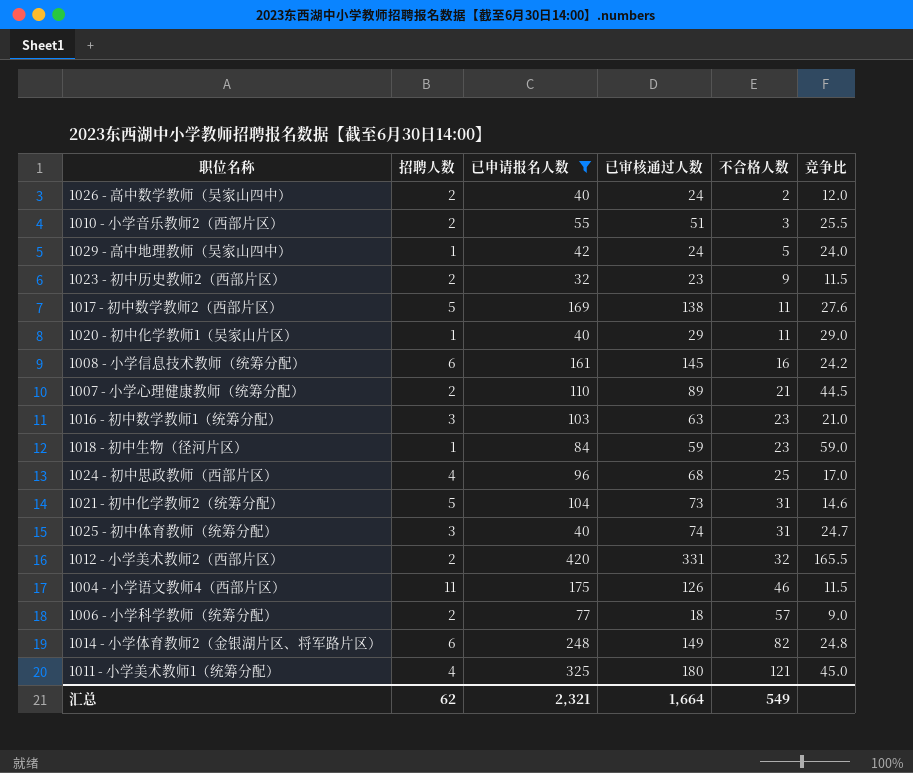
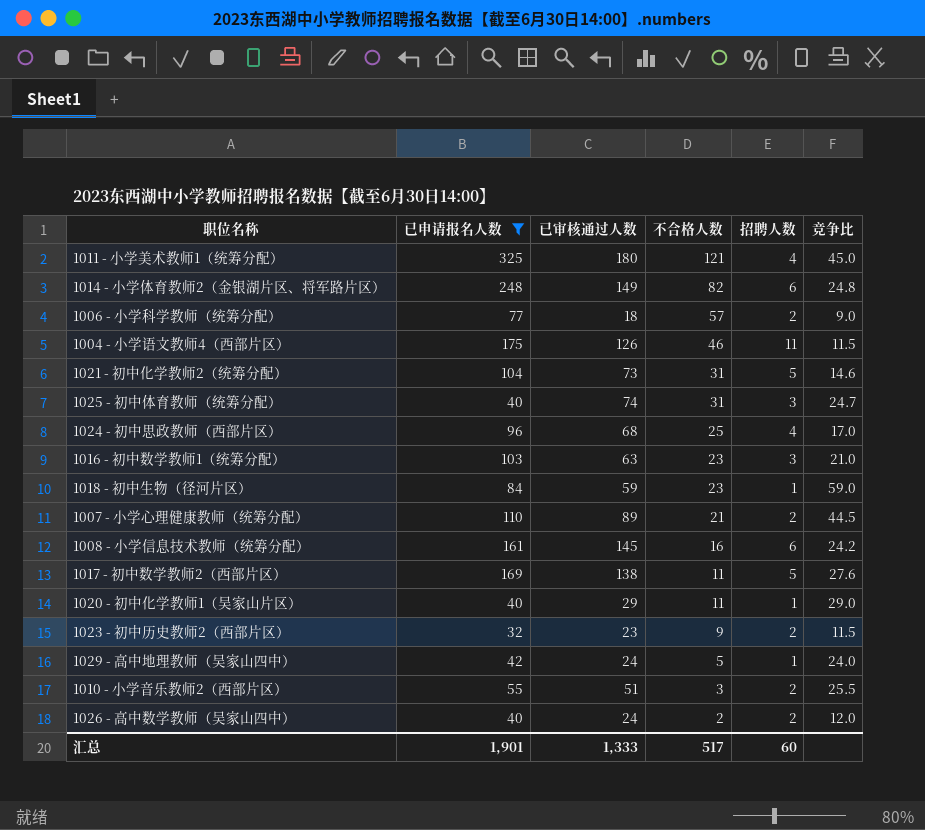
row order: 不合格人数 ascending -> 不合格人数 descending
column 招聘人数 | position: 2 -> 5
row 1012 - 小学美术教师2（西部片区）: 2 | 420 | 331 | 32 | 165.5 -> none
汇总 | 已申请报名人数: 2,321 -> 1,901
汇总 | 已审核通过人数: 1,664 -> 1,333
汇总 | 不合格人数: 549 -> 517
汇总 | 招聘人数: 62 -> 60

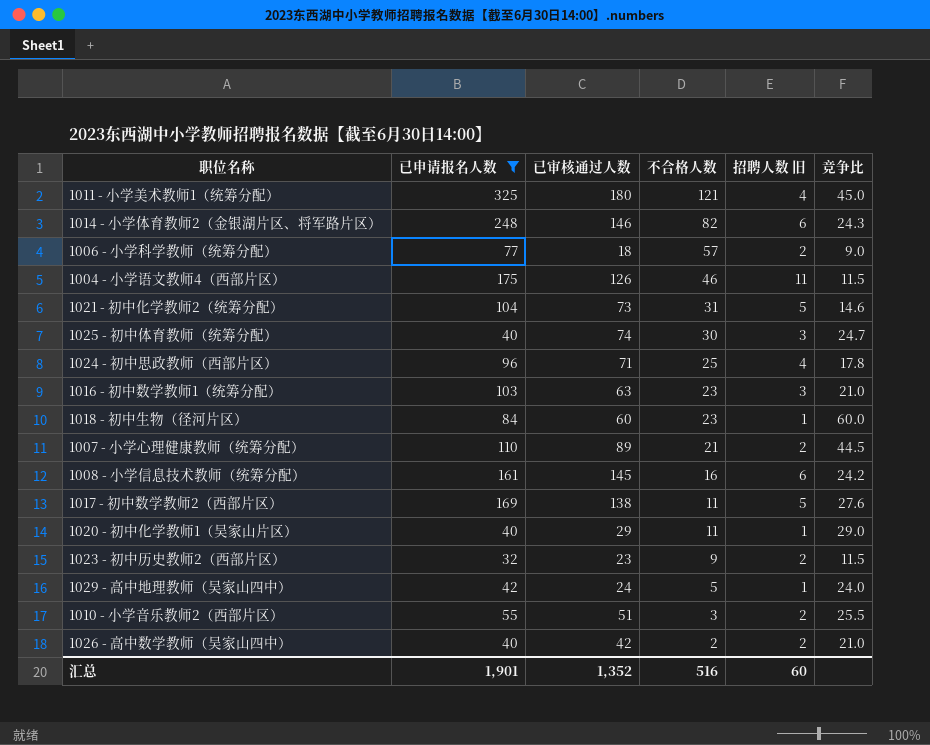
column name: 招聘人数 -> 招聘人数 旧
1014 - 小学体育教师2（金银湖片区、将军路片区） | 已审核通过人数: 149 -> 146
1014 - 小学体育教师2（金银湖片区、将军路片区） | 竞争比: 24.8 -> 24.3
1025 - 初中体育教师（统筹分配） | 不合格人数: 31 -> 30
1024 - 初中思政教师（西部片区） | 已审核通过人数: 68 -> 71
1024 - 初中思政教师（西部片区） | 竞争比: 17.0 -> 17.8
1018 - 初中生物（径河片区） | 已审核通过人数: 59 -> 60
1018 - 初中生物（径河片区） | 竞争比: 59.0 -> 60.0
1026 - 高中数学教师（吴家山四中） | 已审核通过人数: 24 -> 42
1026 - 高中数学教师（吴家山四中） | 竞争比: 12.0 -> 21.0
汇总 | 已审核通过人数: 1,333 -> 1,352
汇总 | 不合格人数: 517 -> 516

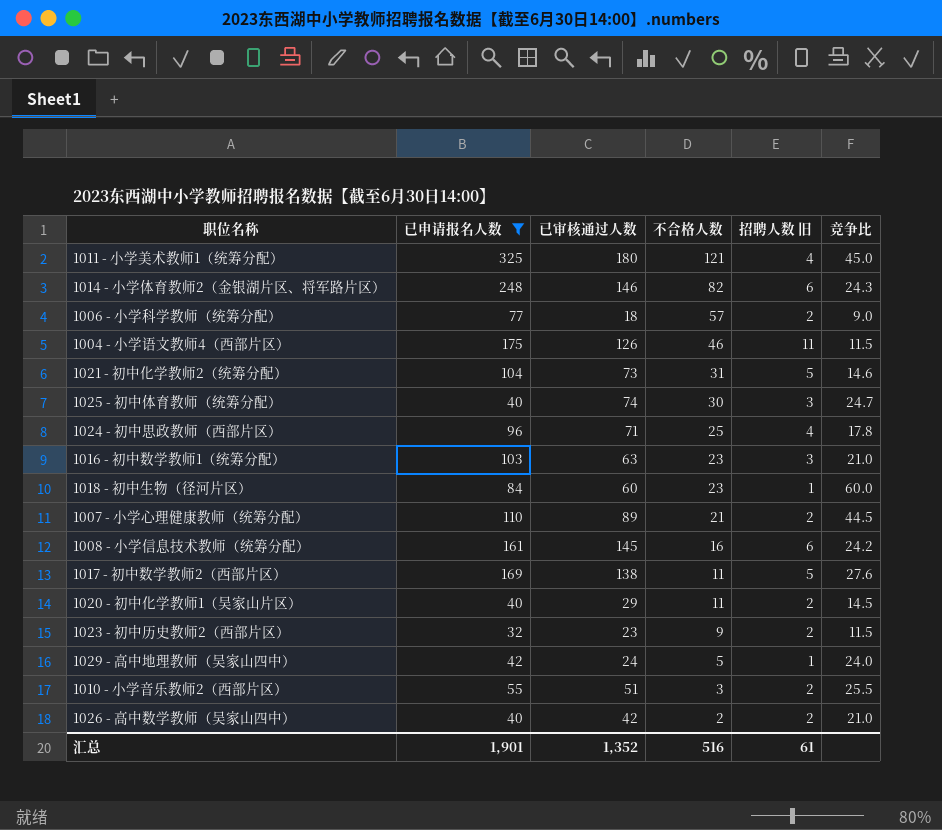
1020 - 初中化学教师1（吴家山片区） | 招聘人数 旧: 1 -> 2
1020 - 初中化学教师1（吴家山片区） | 竞争比: 29.0 -> 14.5
汇总 | 招聘人数 旧: 60 -> 61

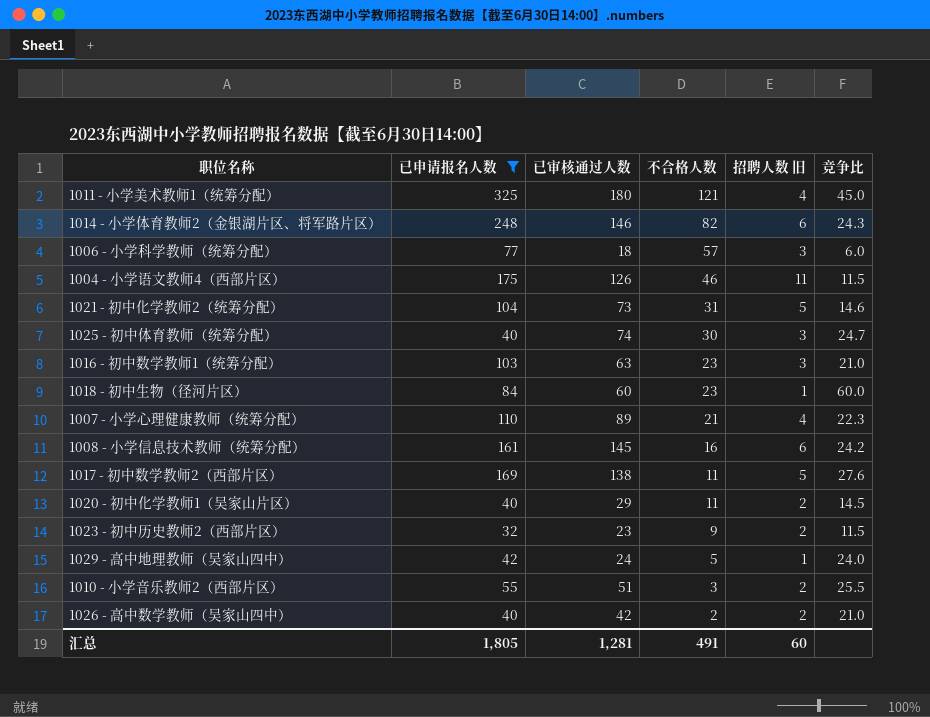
row 1024 - 初中思政教师（西部片区）: 96 | 71 | 25 | 4 | 17.8 -> none
1006 - 小学科学教师（统筹分配） | 招聘人数 旧: 2 -> 3
1006 - 小学科学教师（统筹分配） | 竞争比: 9.0 -> 6.0
1007 - 小学心理健康教师（统筹分配） | 招聘人数 旧: 2 -> 4
1007 - 小学心理健康教师（统筹分配） | 竞争比: 44.5 -> 22.3
汇总 | 已申请报名人数: 1,901 -> 1,805
汇总 | 已审核通过人数: 1,352 -> 1,281
汇总 | 不合格人数: 516 -> 491
汇总 | 招聘人数 旧: 61 -> 60

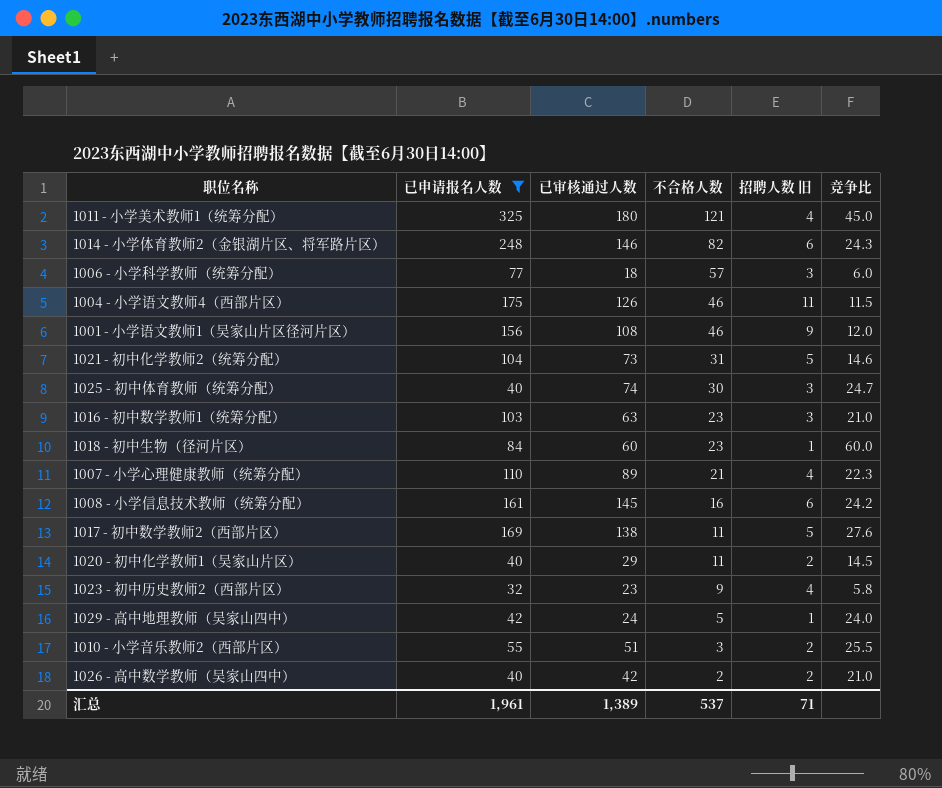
row 1001 - 小学语文教师1（吴家山片区径河片区）: none -> 156 | 108 | 46 | 9 | 12.0
1023 - 初中历史教师2（西部片区） | 招聘人数 旧: 2 -> 4
1023 - 初中历史教师2（西部片区） | 竞争比: 11.5 -> 5.8
汇总 | 已申请报名人数: 1,805 -> 1,961
汇总 | 已审核通过人数: 1,281 -> 1,389
汇总 | 不合格人数: 491 -> 537
汇总 | 招聘人数 旧: 60 -> 71

